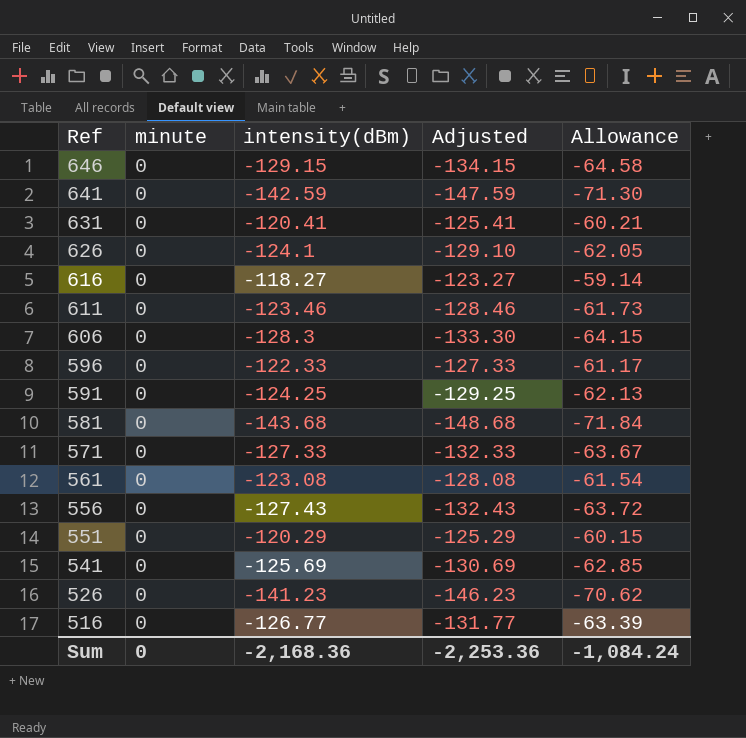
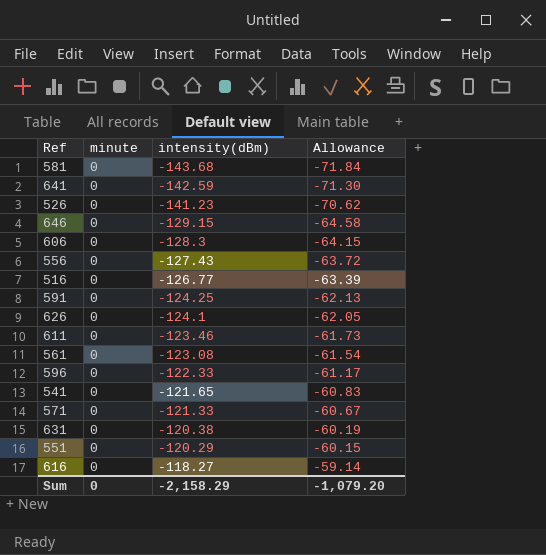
row order: Ref descending -> intensity(dBm) ascending
column Adjusted | formula: [intensity(dBm)] - 5 -> none
541 | intensity(dBm): -125.69 -> -121.65
541 | Allowance: -62.85 -> -60.83
571 | intensity(dBm): -127.33 -> -121.33
571 | Allowance: -63.67 -> -60.67
631 | intensity(dBm): -120.41 -> -120.38
631 | Allowance: -60.21 -> -60.19
Sum | intensity(dBm): -2,168.36 -> -2,158.29
Sum | Allowance: -1,084.24 -> -1,079.20

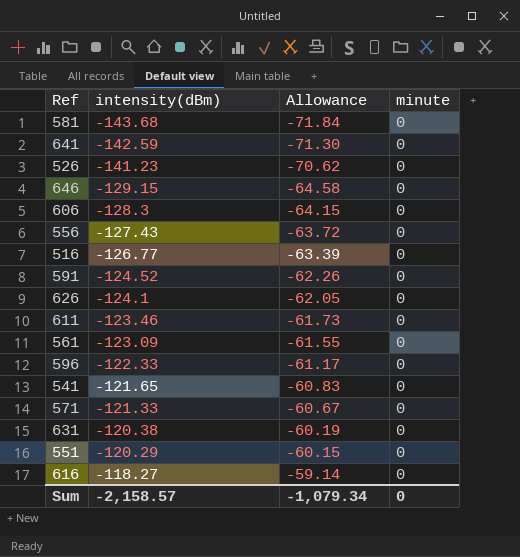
column minute | position: 2 -> 4
591 | intensity(dBm): -124.25 -> -124.52
591 | Allowance: -62.13 -> -62.26
561 | intensity(dBm): -123.08 -> -123.09
561 | Allowance: -61.54 -> -61.55
Sum | intensity(dBm): -2,158.29 -> -2,158.57
Sum | Allowance: -1,079.20 -> -1,079.34

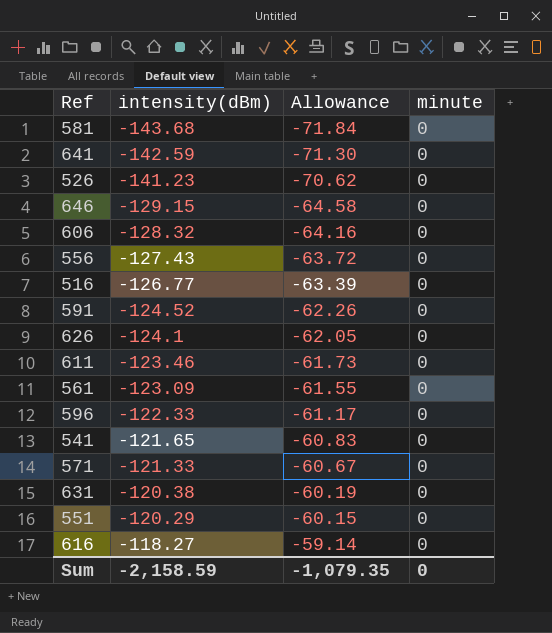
606 | intensity(dBm): -128.3 -> -128.32
606 | Allowance: -64.15 -> -64.16
Sum | intensity(dBm): -2,158.57 -> -2,158.59
Sum | Allowance: -1,079.34 -> -1,079.35

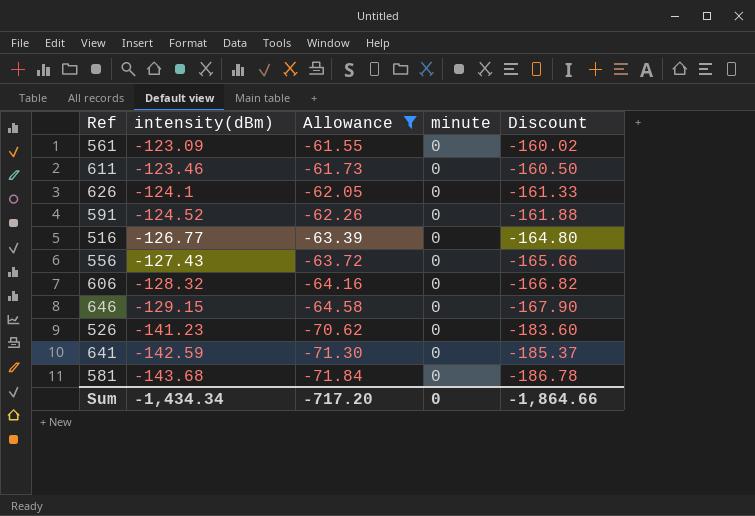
filter: none -> Allowance <= -61.55
row order: intensity(dBm) ascending -> intensity(dBm) descending
column Discount | formula: none -> [intensity(dBm)] * 1.3
Sum | intensity(dBm): -2,158.59 -> -1,434.34
Sum | Allowance: -1,079.35 -> -717.20

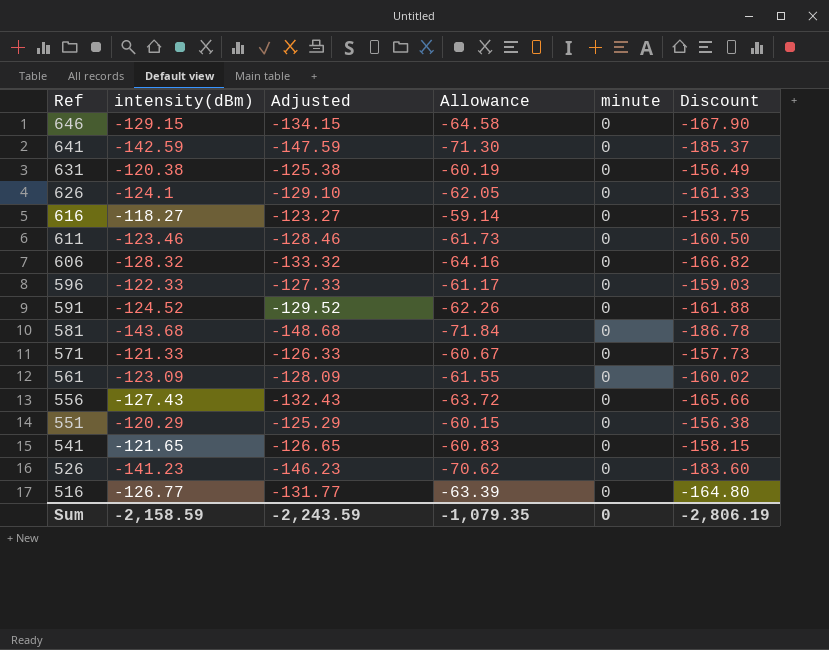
filter: Allowance <= -61.55 -> none
row order: intensity(dBm) descending -> Ref descending
column Adjusted | formula: none -> [intensity(dBm)] - 5
Sum | intensity(dBm): -1,434.34 -> -2,158.59
Sum | Allowance: -717.20 -> -1,079.35
Sum | Discount: -1,864.66 -> -2,806.19

